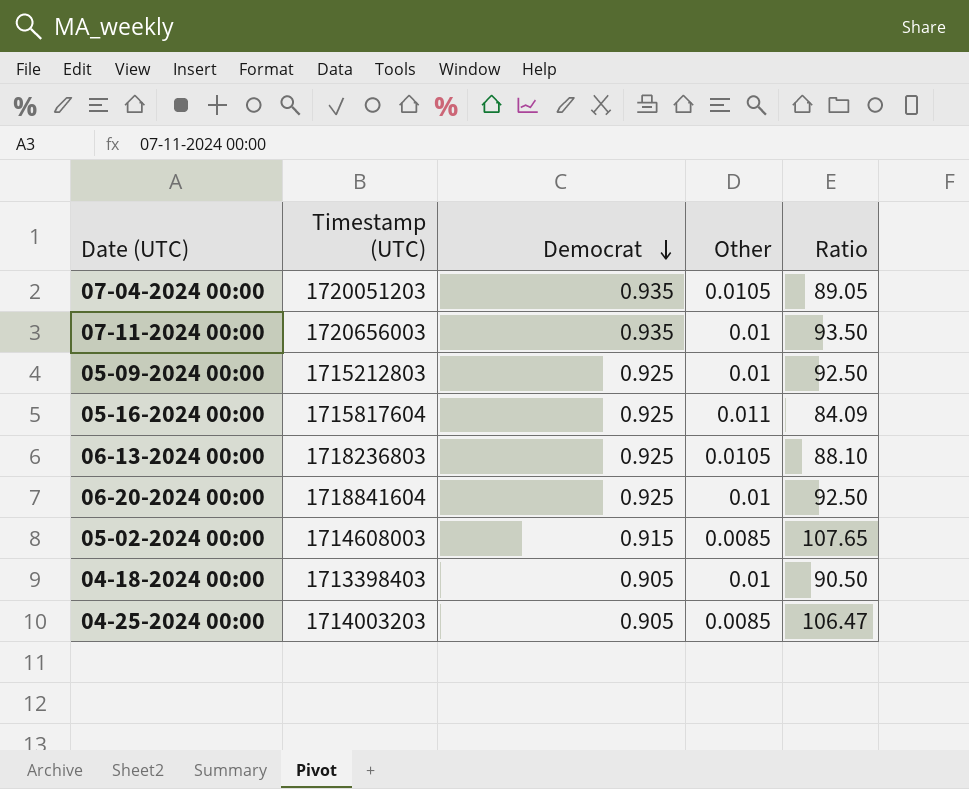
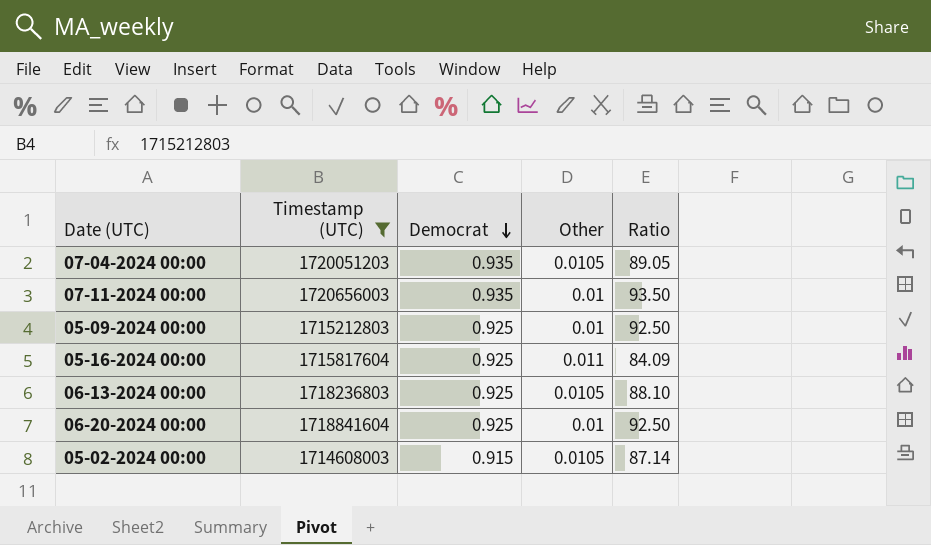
filter: none -> Timestamp (UTC) >= 1714608003
05-02-2024 00:00 | Other: 0.0085 -> 0.0105
05-02-2024 00:00 | Ratio: 107.65 -> 87.14

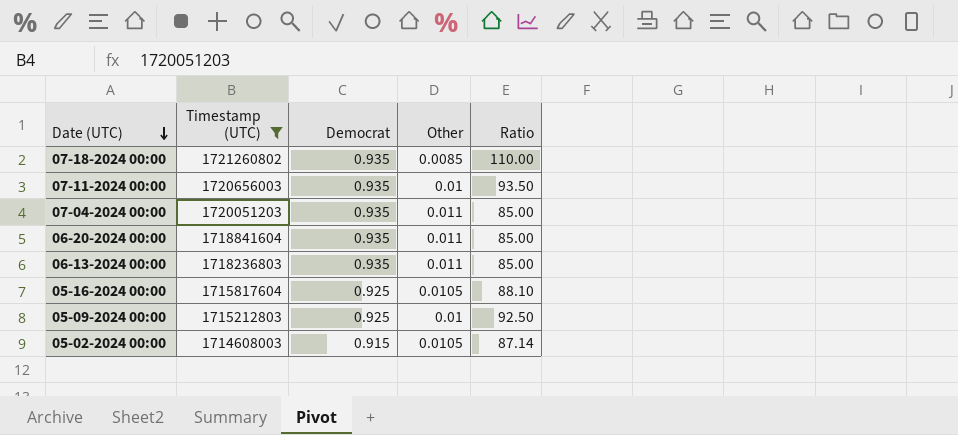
row order: Democrat descending -> Date (UTC) descending
row 07-18-2024 00:00: none -> 1721260802 | 0.935 | 0.0085 | 110.00
07-04-2024 00:00 | Other: 0.0105 -> 0.011
07-04-2024 00:00 | Ratio: 89.05 -> 85.00
06-20-2024 00:00 | Democrat: 0.925 -> 0.935
06-20-2024 00:00 | Other: 0.01 -> 0.011
06-20-2024 00:00 | Ratio: 92.50 -> 85.00
06-13-2024 00:00 | Democrat: 0.925 -> 0.935
06-13-2024 00:00 | Other: 0.0105 -> 0.011
06-13-2024 00:00 | Ratio: 88.10 -> 85.00
05-16-2024 00:00 | Other: 0.011 -> 0.0105
05-16-2024 00:00 | Ratio: 84.09 -> 88.10

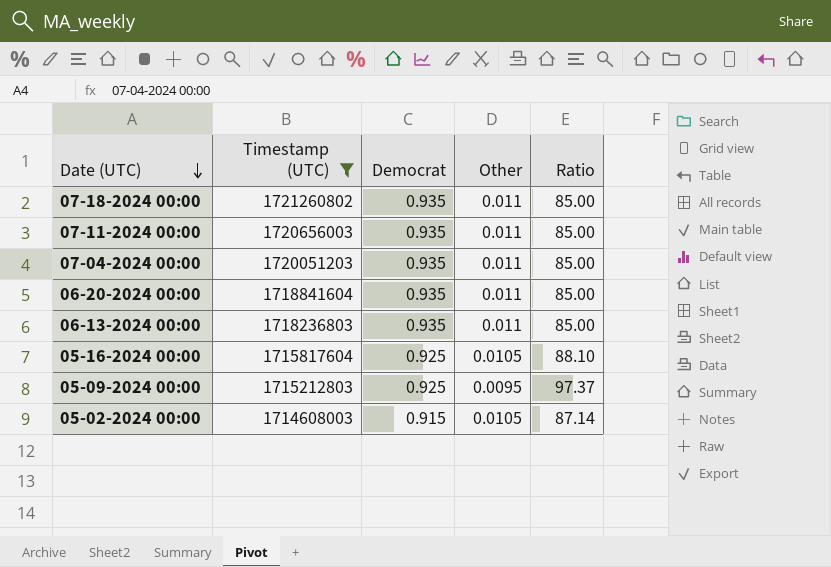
07-18-2024 00:00 | Other: 0.0085 -> 0.011
07-18-2024 00:00 | Ratio: 110.00 -> 85.00
07-11-2024 00:00 | Other: 0.01 -> 0.011
07-11-2024 00:00 | Ratio: 93.50 -> 85.00
05-09-2024 00:00 | Other: 0.01 -> 0.0095
05-09-2024 00:00 | Ratio: 92.50 -> 97.37

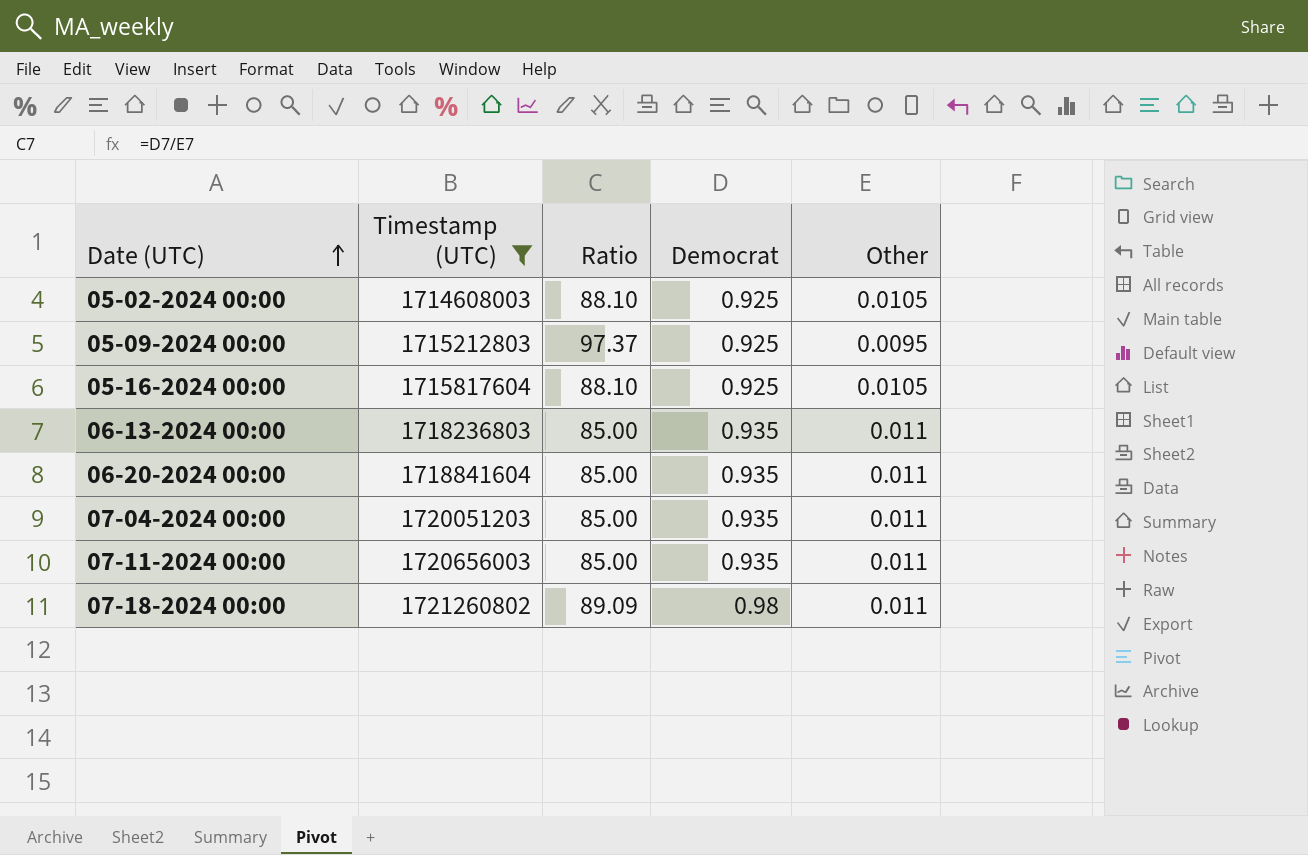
row order: Date (UTC) descending -> Date (UTC) ascending
column Ratio | position: 5 -> 3
05-02-2024 00:00 | Ratio: 87.14 -> 88.10
05-02-2024 00:00 | Democrat: 0.915 -> 0.925
07-18-2024 00:00 | Ratio: 85.00 -> 89.09
07-18-2024 00:00 | Democrat: 0.935 -> 0.98

